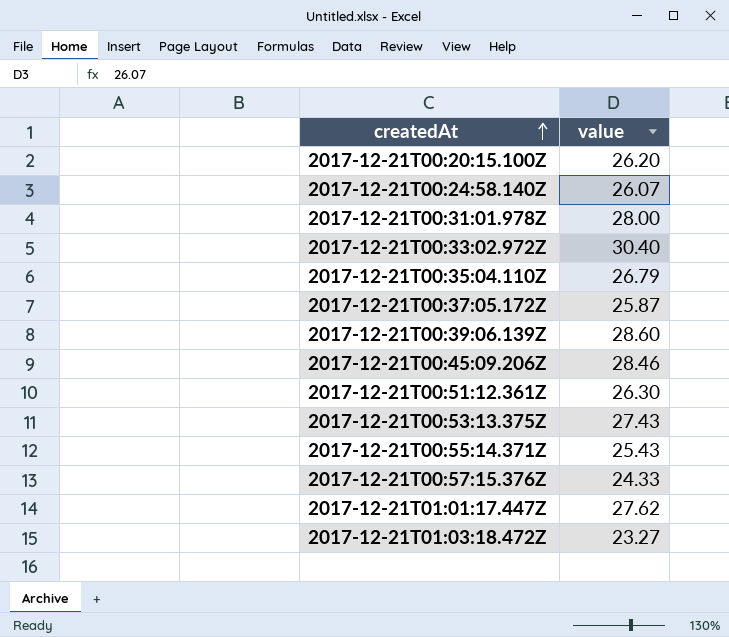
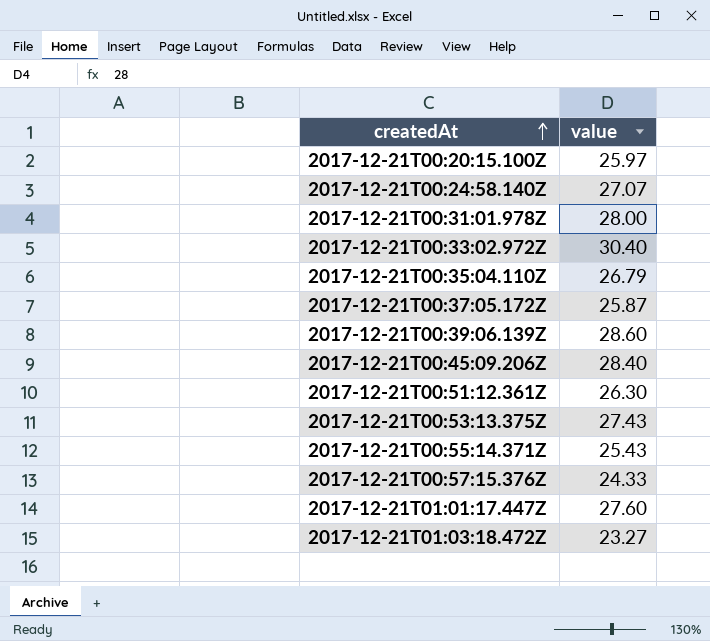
2017-12-21T00:20:15.100Z | value: 26.20 -> 25.97
2017-12-21T00:24:58.140Z | value: 26.07 -> 27.07
2017-12-21T00:45:09.206Z | value: 28.46 -> 28.40
2017-12-21T01:01:17.447Z | value: 27.62 -> 27.60

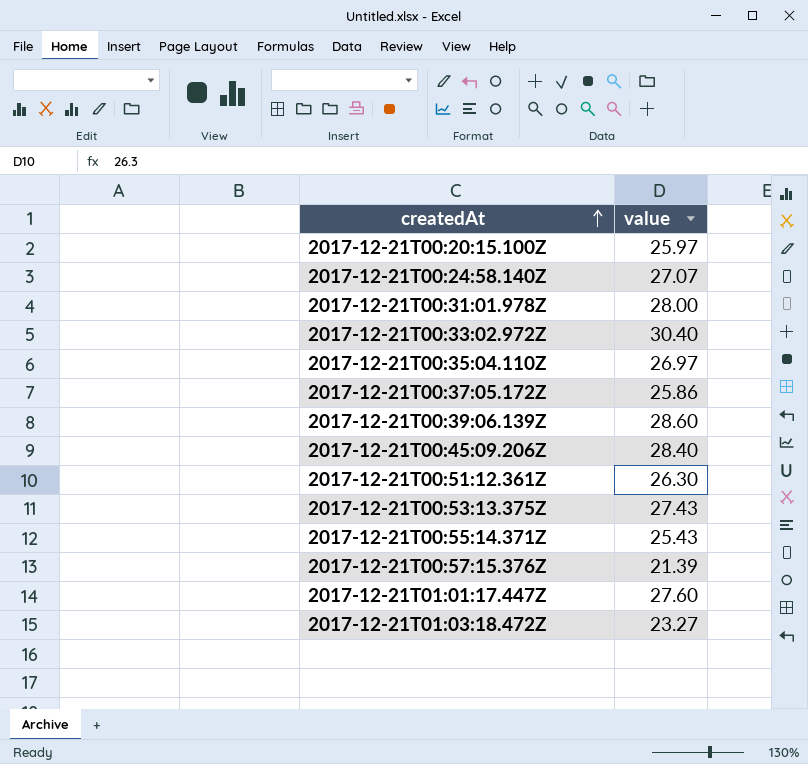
2017-12-21T00:35:04.110Z | value: 26.79 -> 26.97
2017-12-21T00:37:05.172Z | value: 25.87 -> 25.86
2017-12-21T00:57:15.376Z | value: 24.33 -> 21.39

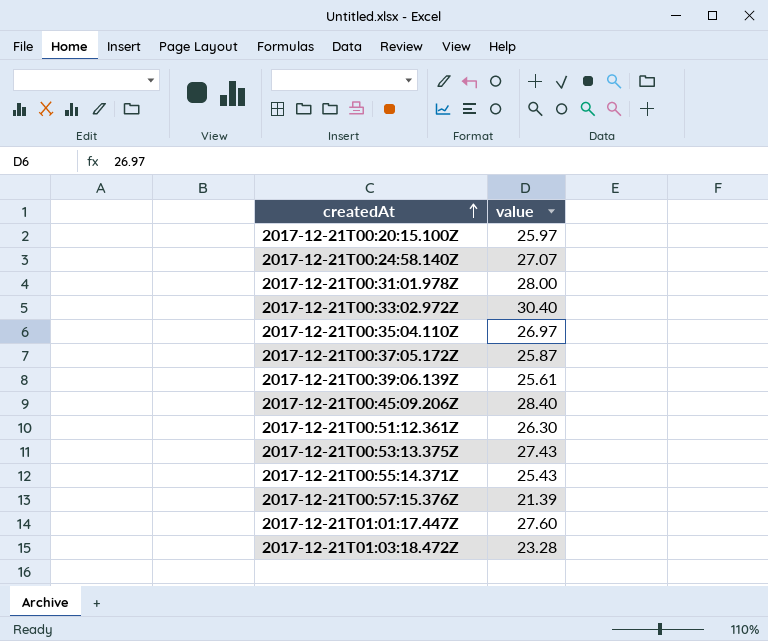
2017-12-21T00:37:05.172Z | value: 25.86 -> 25.87
2017-12-21T00:39:06.139Z | value: 28.60 -> 25.61
2017-12-21T01:03:18.472Z | value: 23.27 -> 23.28

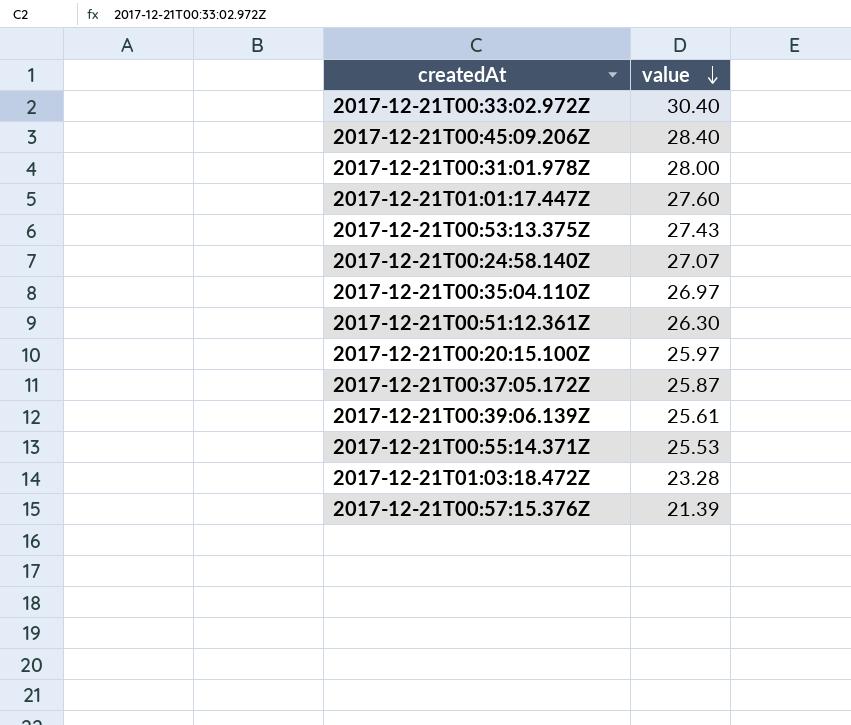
row order: createdAt ascending -> value descending
2017-12-21T00:55:14.371Z | value: 25.43 -> 25.53

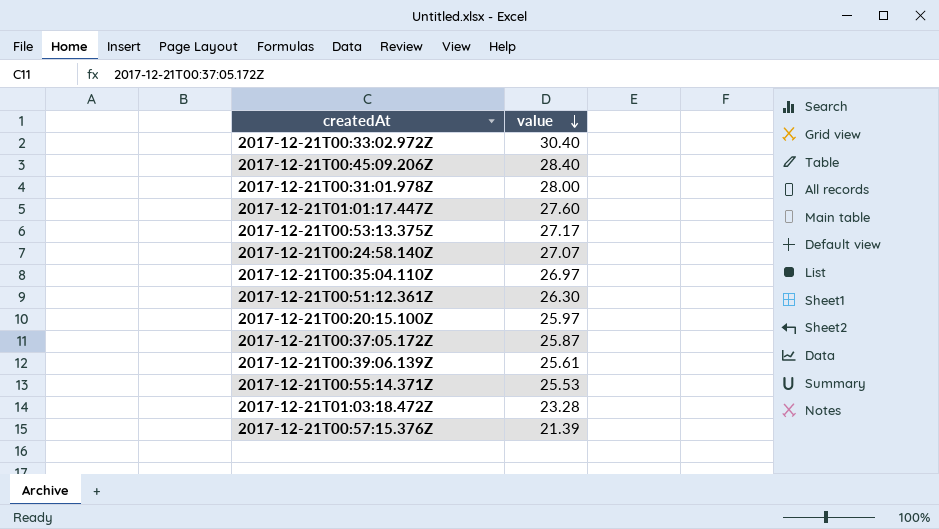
2017-12-21T00:53:13.375Z | value: 27.43 -> 27.17

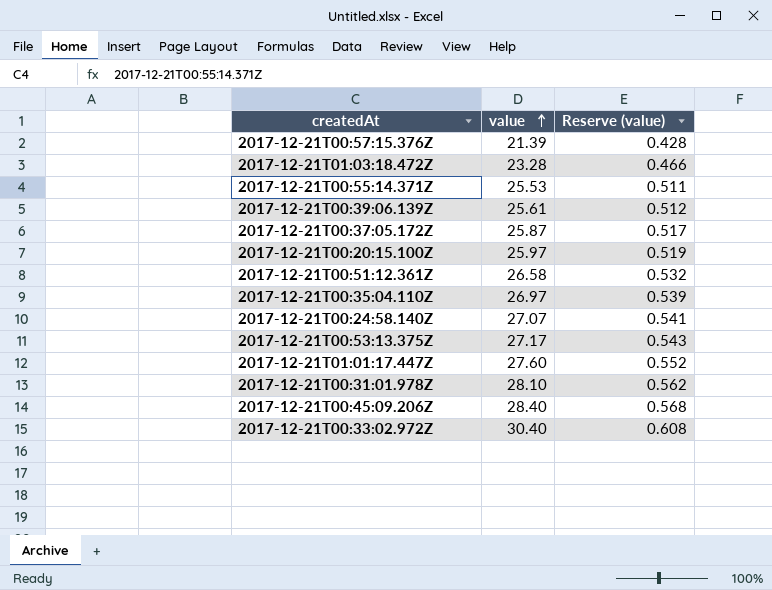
row order: value descending -> value ascending
column Reserve (value) | formula: none -> [value] * 0.02
2017-12-21T00:51:12.361Z | value: 26.30 -> 26.58
2017-12-21T00:31:01.978Z | value: 28.00 -> 28.10

